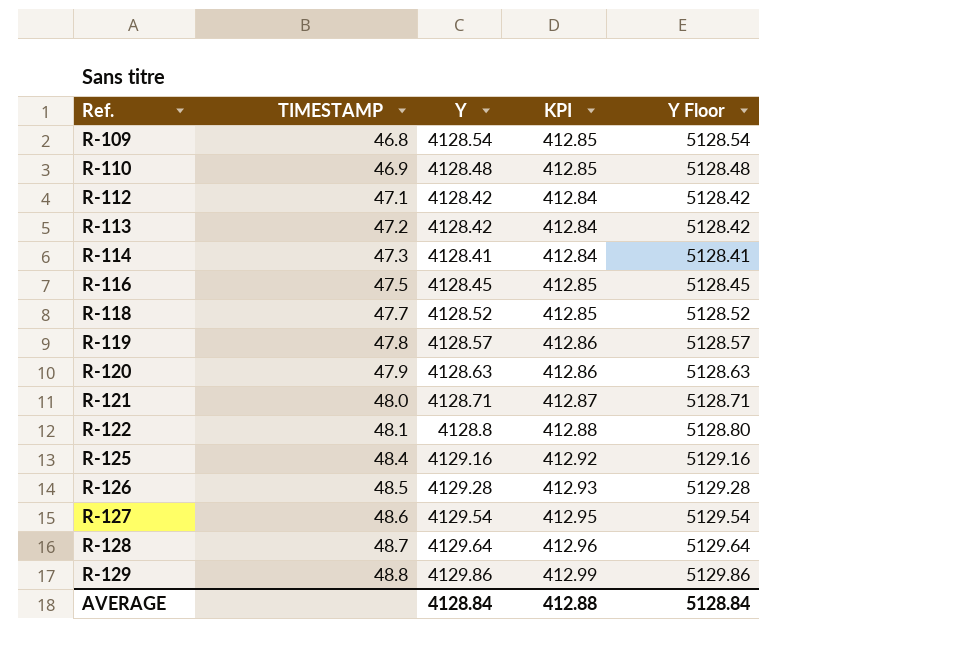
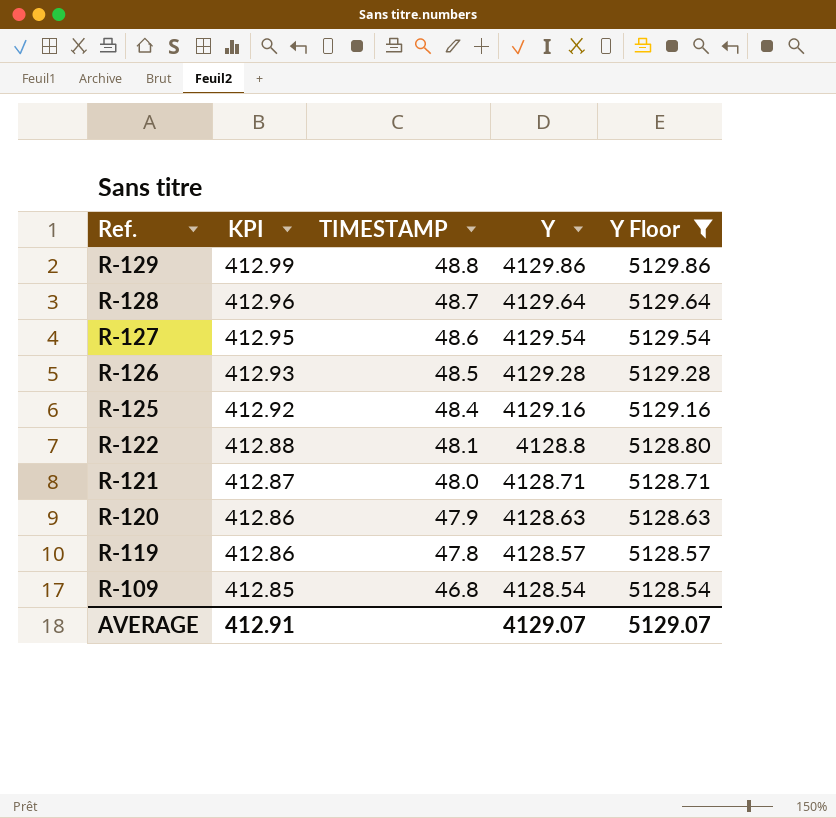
filter: none -> Y Floor >= 5128.54
row order: Ref. ascending -> Ref. descending
column KPI | position: 4 -> 2
AVERAGE | KPI: 412.88 -> 412.91
AVERAGE | Y: 4128.84 -> 4129.07
AVERAGE | Y Floor: 5128.84 -> 5129.07

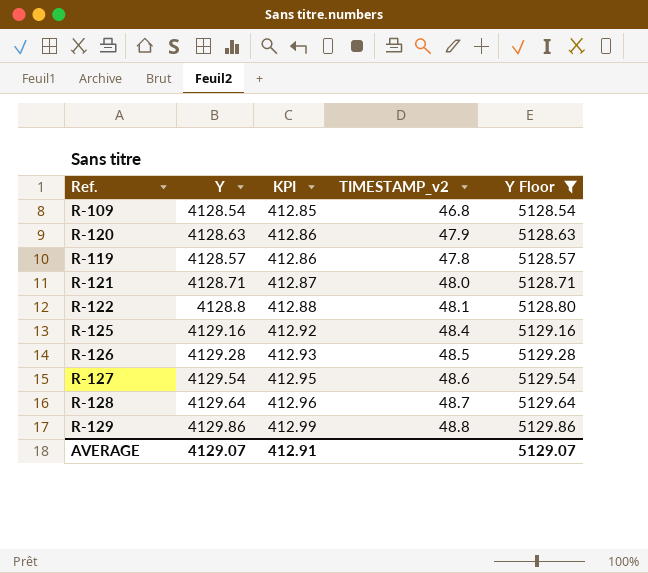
row order: Ref. descending -> KPI ascending
column Y | position: 4 -> 2
column name: TIMESTAMP -> TIMESTAMP_v2

